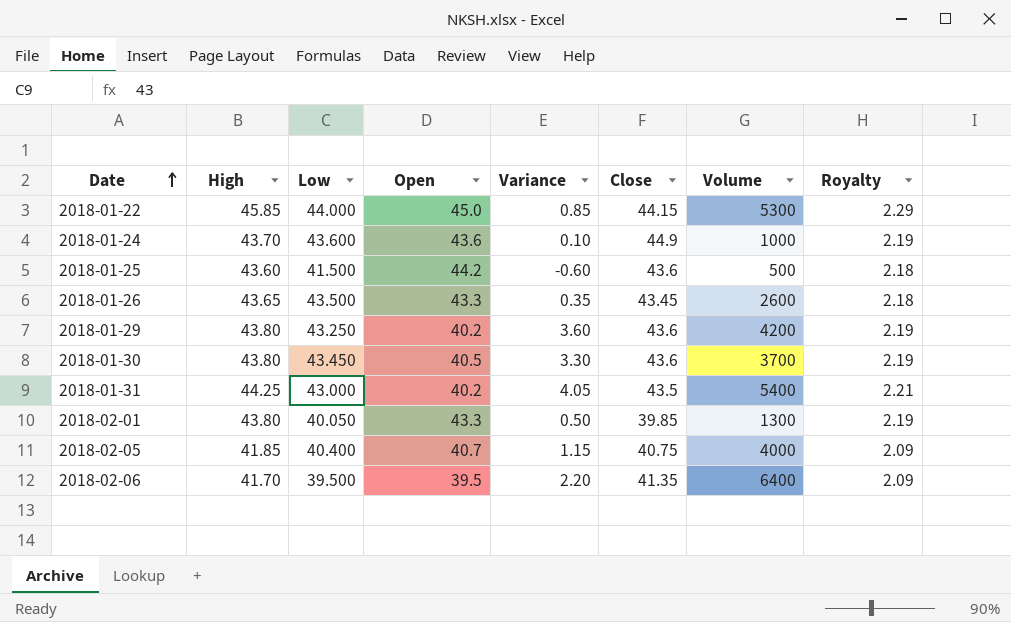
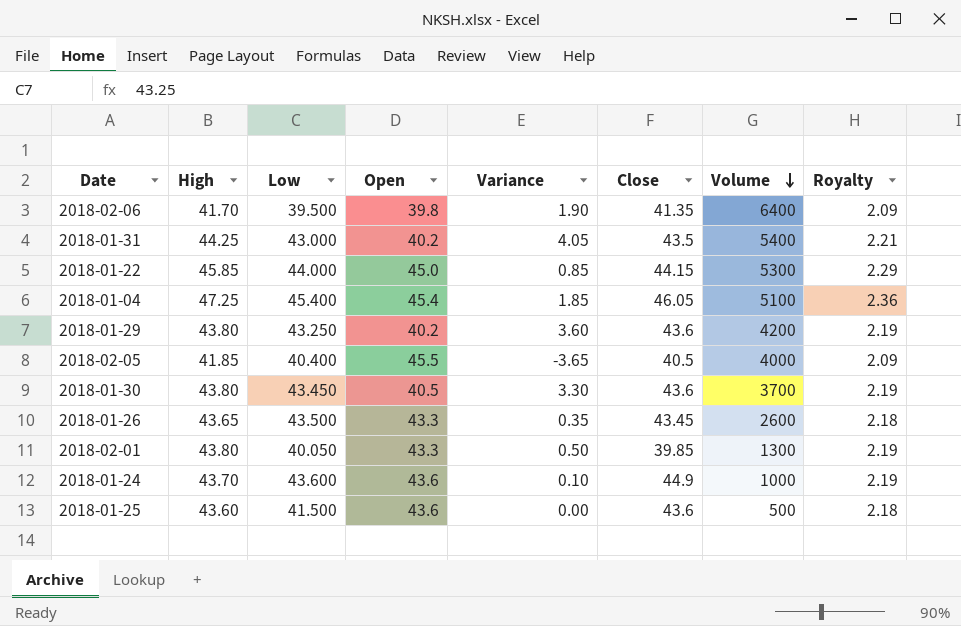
row order: Date ascending -> Volume descending
2018-02-06 | Open: 39.5 -> 39.8
2018-02-06 | Variance: 2.20 -> 1.90
row 2018-01-04: none -> 47.25 | 45.400 | 45.4 | 1.85 | 46.05 | 5100 | 2.36
2018-02-05 | Open: 40.7 -> 45.5
2018-02-05 | Variance: 1.15 -> -3.65
2018-02-05 | Close: 40.75 -> 40.5
2018-01-25 | Open: 44.2 -> 43.6
2018-01-25 | Variance: -0.60 -> 0.00

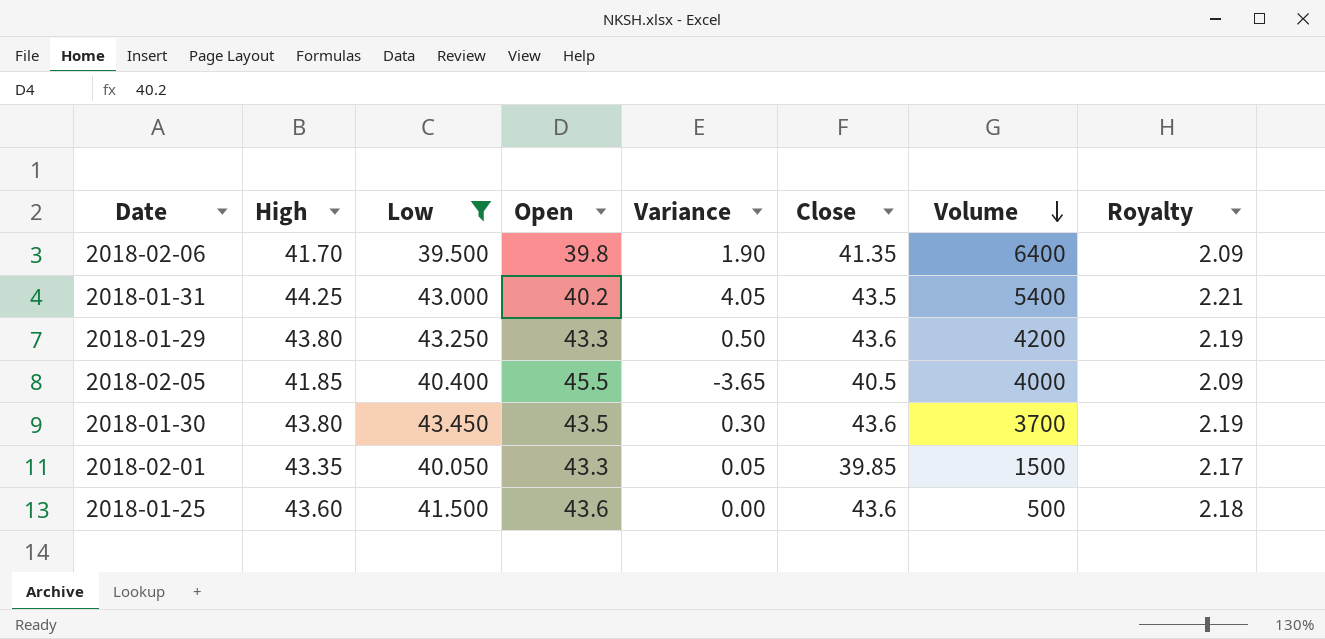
filter: none -> Low <= 43.450
2018-01-29 | Open: 40.2 -> 43.3
2018-01-29 | Variance: 3.60 -> 0.50
2018-01-30 | Open: 40.5 -> 43.5
2018-01-30 | Variance: 3.30 -> 0.30
2018-02-01 | High: 43.80 -> 43.35
2018-02-01 | Variance: 0.50 -> 0.05
2018-02-01 | Volume: 1300 -> 1500
2018-02-01 | Royalty: 2.19 -> 2.17

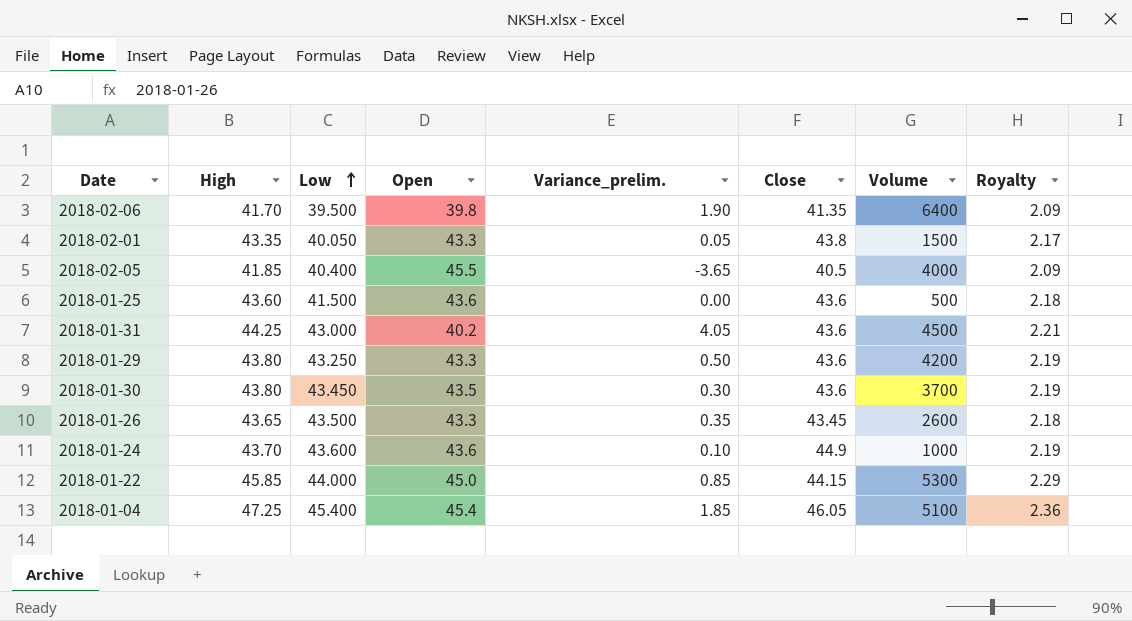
filter: Low <= 43.450 -> none
row order: Volume descending -> Low ascending
column name: Variance -> Variance_prelim.
2018-02-01 | Close: 39.85 -> 43.8
2018-01-31 | Close: 43.5 -> 43.6
2018-01-31 | Volume: 5400 -> 4500

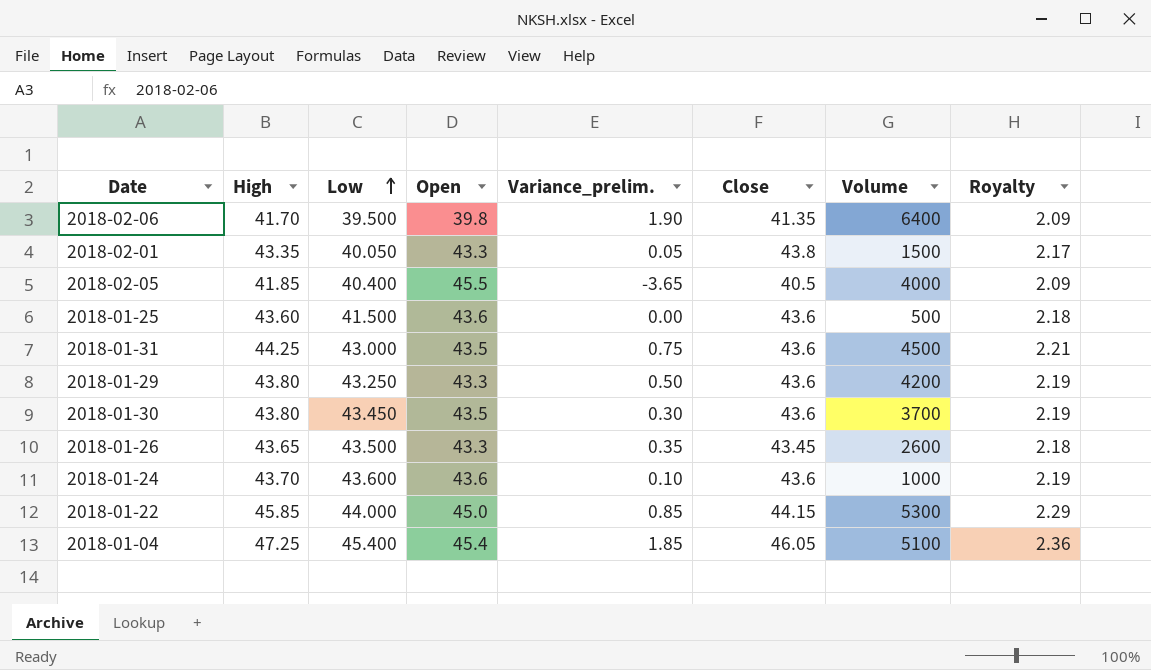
2018-01-31 | Open: 40.2 -> 43.5
2018-01-31 | Variance_prelim.: 4.05 -> 0.75
2018-01-24 | Close: 44.9 -> 43.6

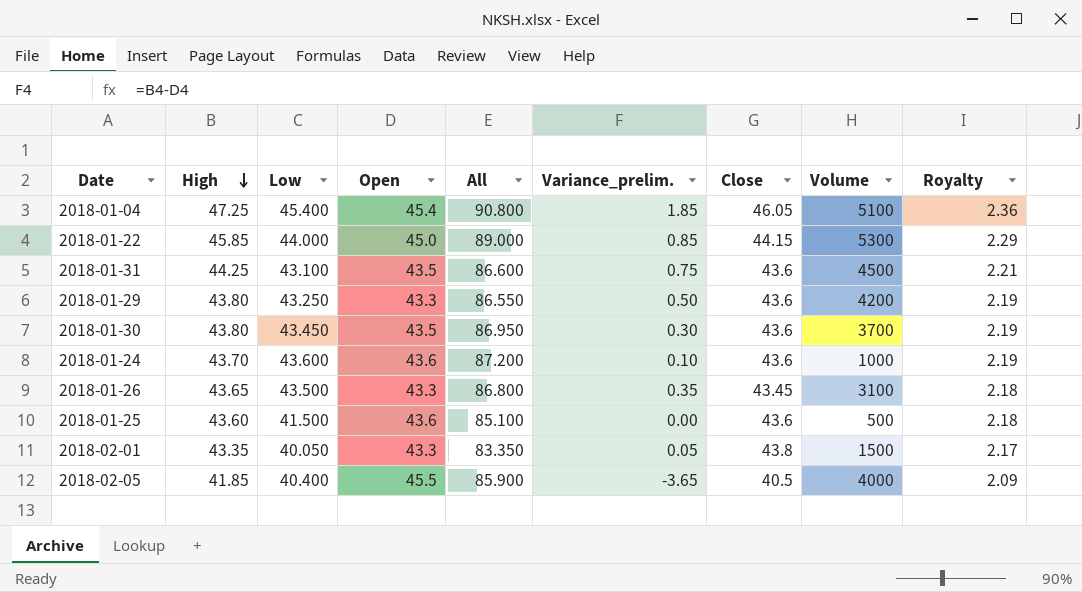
row order: Low ascending -> High descending
column All | formula: none -> [Low] + [Open]
row 2018-02-06: 41.70 | 39.500 | 39.8 | 1.90 | 41.35 | 6400 | 2.09 -> none
2018-01-31 | Low: 43.000 -> 43.100
2018-01-26 | Volume: 2600 -> 3100

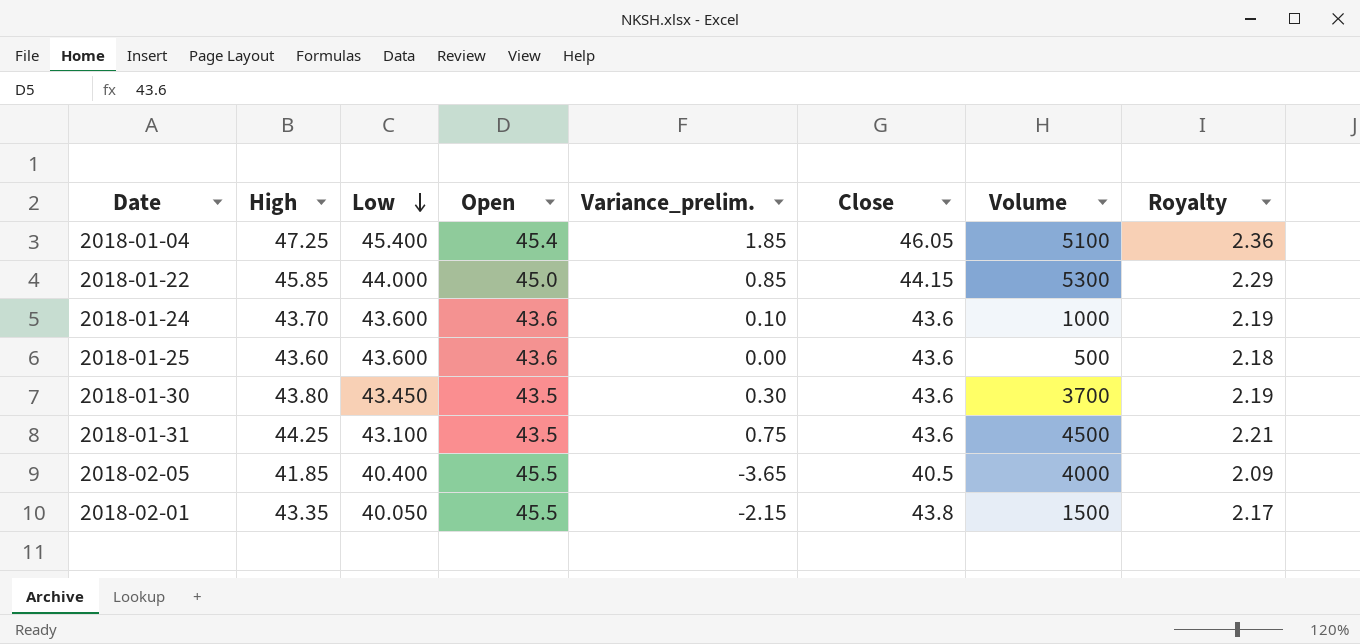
row order: High descending -> Low descending
column All | formula: [Low] + [Open] -> none
row 2018-01-29: 43.80 | 43.250 | 43.3 | 86.550 | 0.50 | 43.6 | 4200 | 2.19 -> none
row 2018-01-26: 43.65 | 43.500 | 43.3 | 86.800 | 0.35 | 43.45 | 3100 | 2.18 -> none
2018-01-25 | Low: 41.500 -> 43.600
2018-02-01 | Open: 43.3 -> 45.5
2018-02-01 | Variance_prelim.: 0.05 -> -2.15

